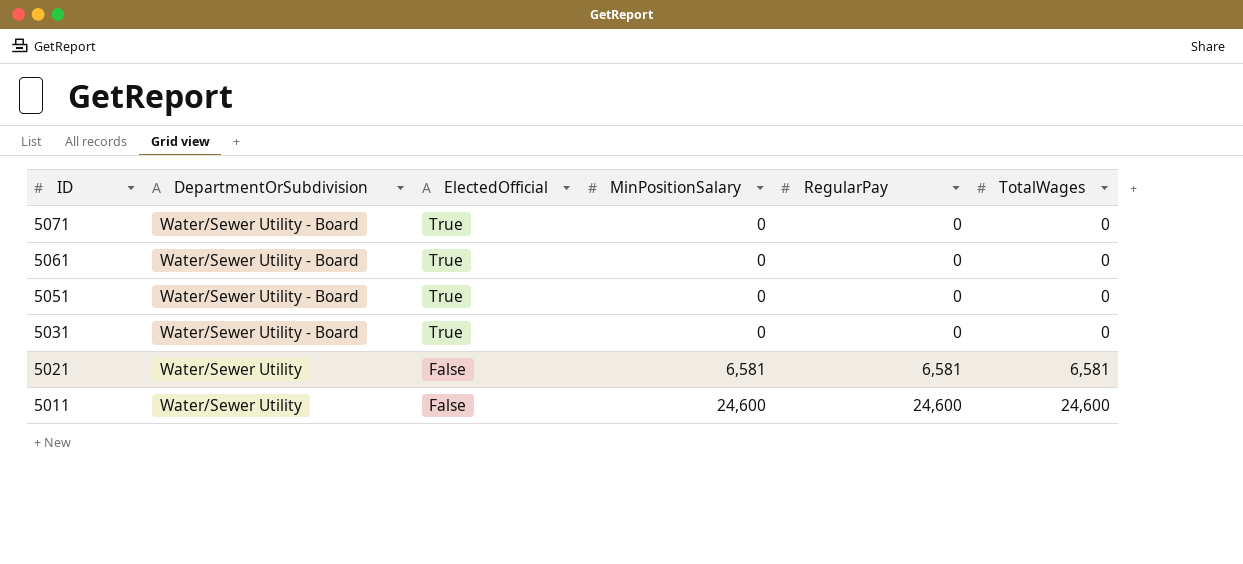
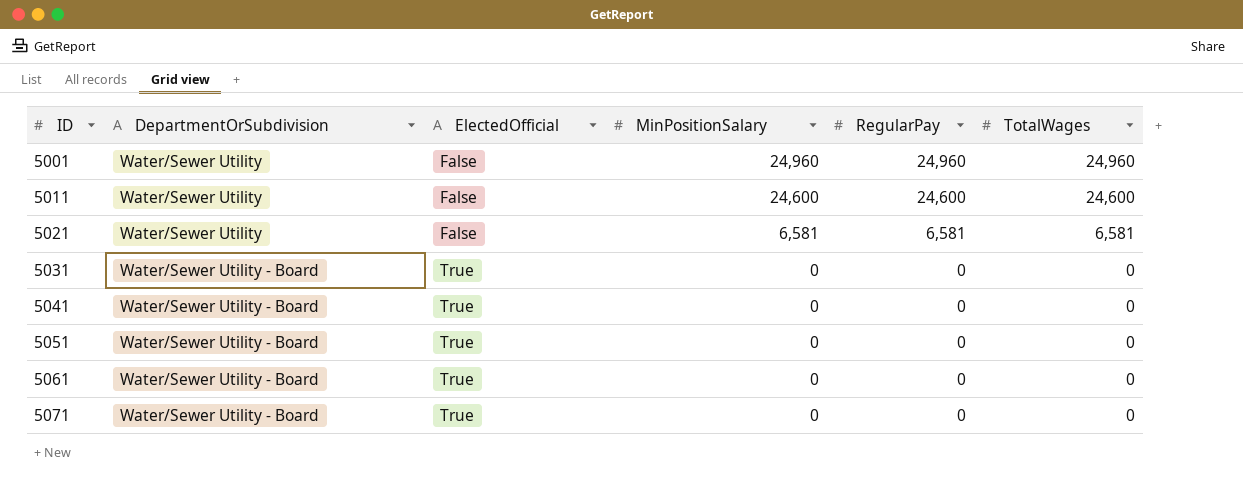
row order: ID descending -> ID ascending
row 5001: none -> Water/Sewer Utility | False | 24,960 | 24,960 | 24,960
row 5041: none -> Water/Sewer Utility - Board | True | 0 | 0 | 0

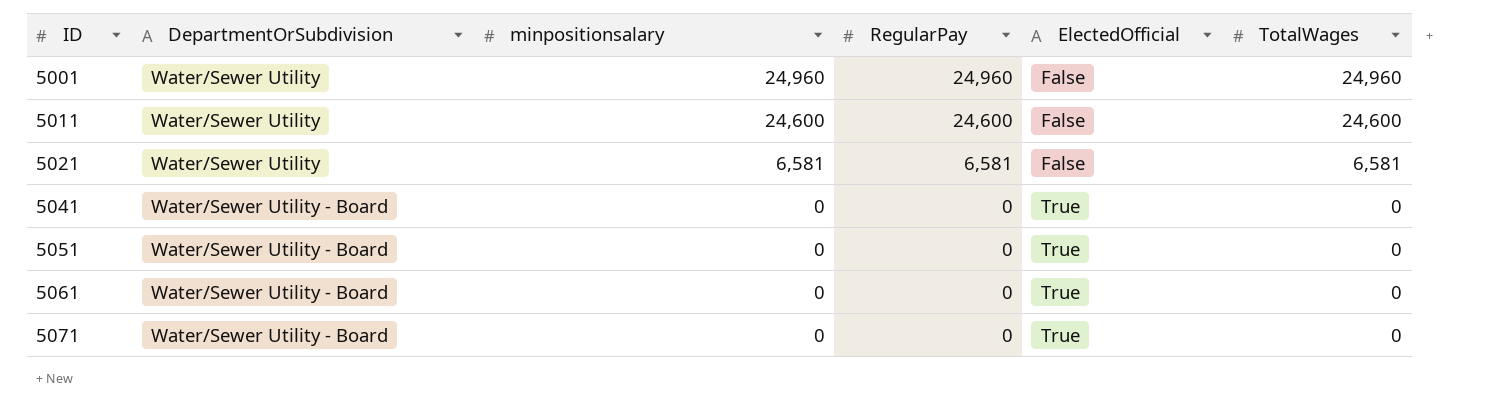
column name: MinPositionSalary -> minpositionsalary
column ElectedOfficial | position: 3 -> 5
row 5031: Water/Sewer Utility - Board | True | 0 | 0 | 0 -> none

